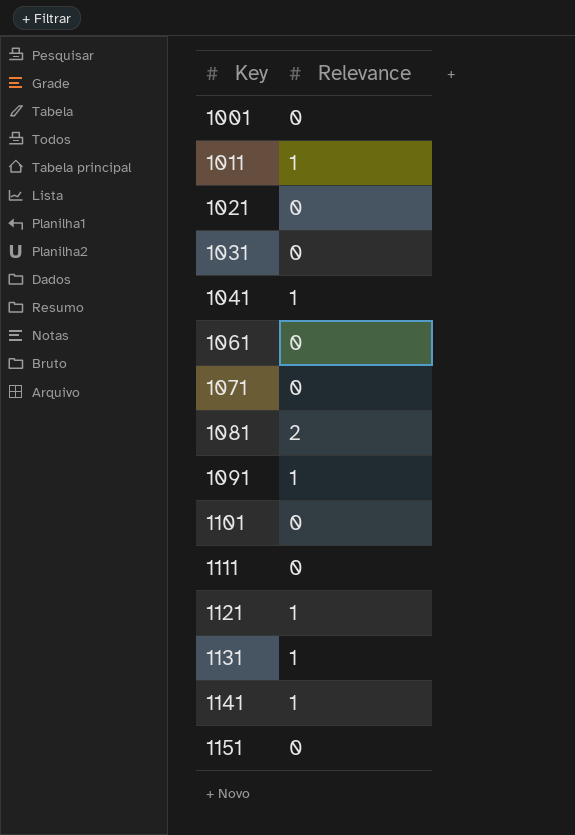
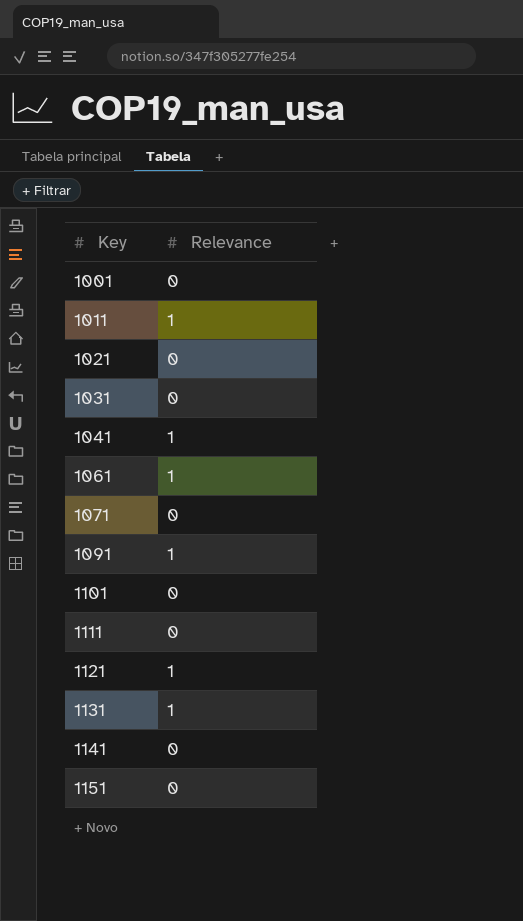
row 1081: 2 -> none
1061 | Relevance: 0 -> 1
1141 | Relevance: 1 -> 0

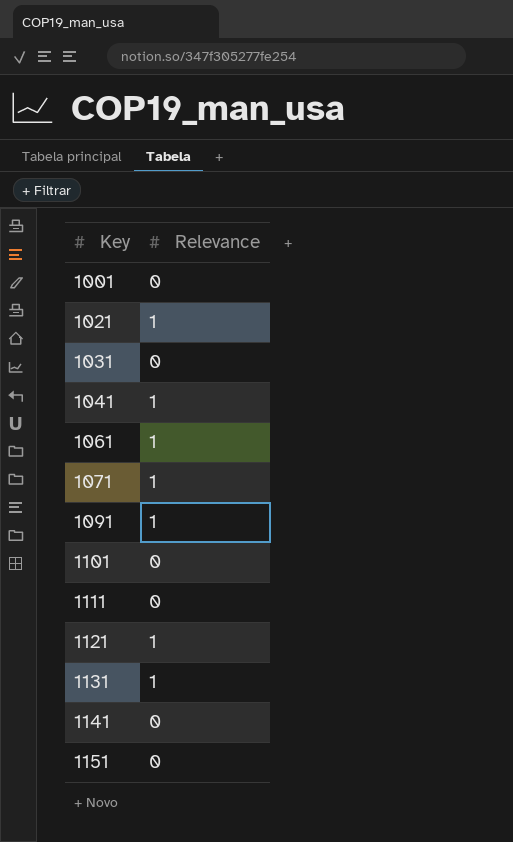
row 1011: 1 -> none
1021 | Relevance: 0 -> 1
1071 | Relevance: 0 -> 1

